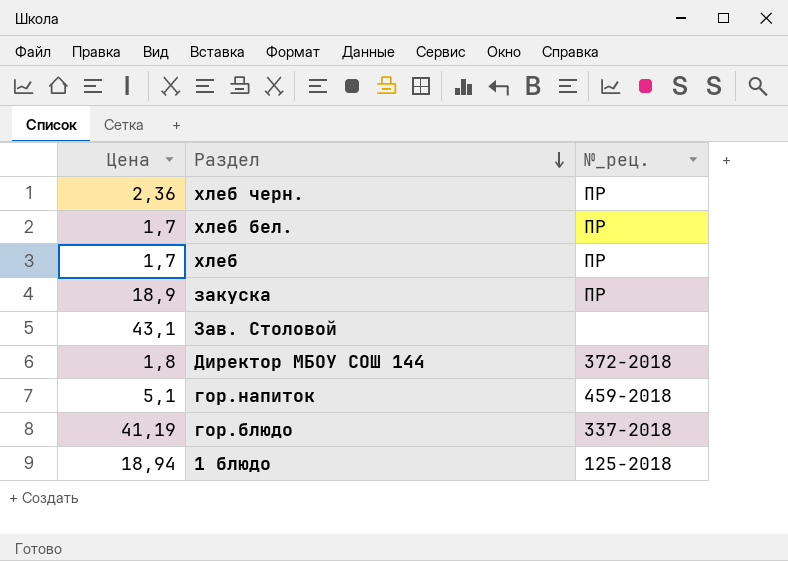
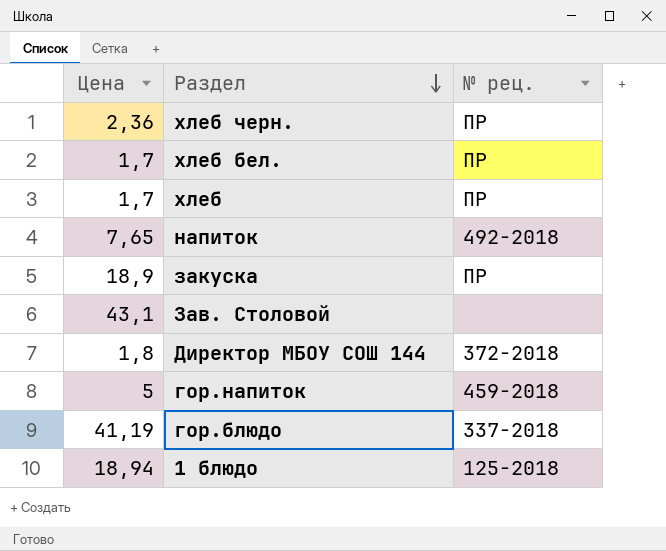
column name: №_рец. -> № рец.
row напиток: none -> 7,65 | 492-2018
гор.напиток | Цена: 5,1 -> 5

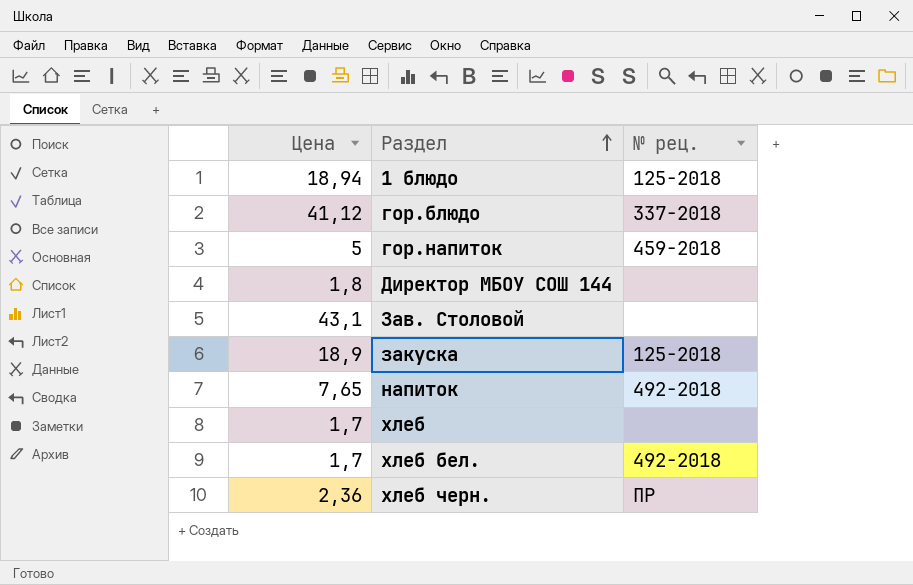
row order: Раздел descending -> Раздел ascending
гор.блюдо | Цена: 41,19 -> 41,12
Директор МБОУ СОШ 144 | № рец.: 372-2018 -> none
закуска | № рец.: ПР -> 125-2018
хлеб | № рец.: ПР -> none
хлеб бел. | № рец.: ПР -> 492-2018

